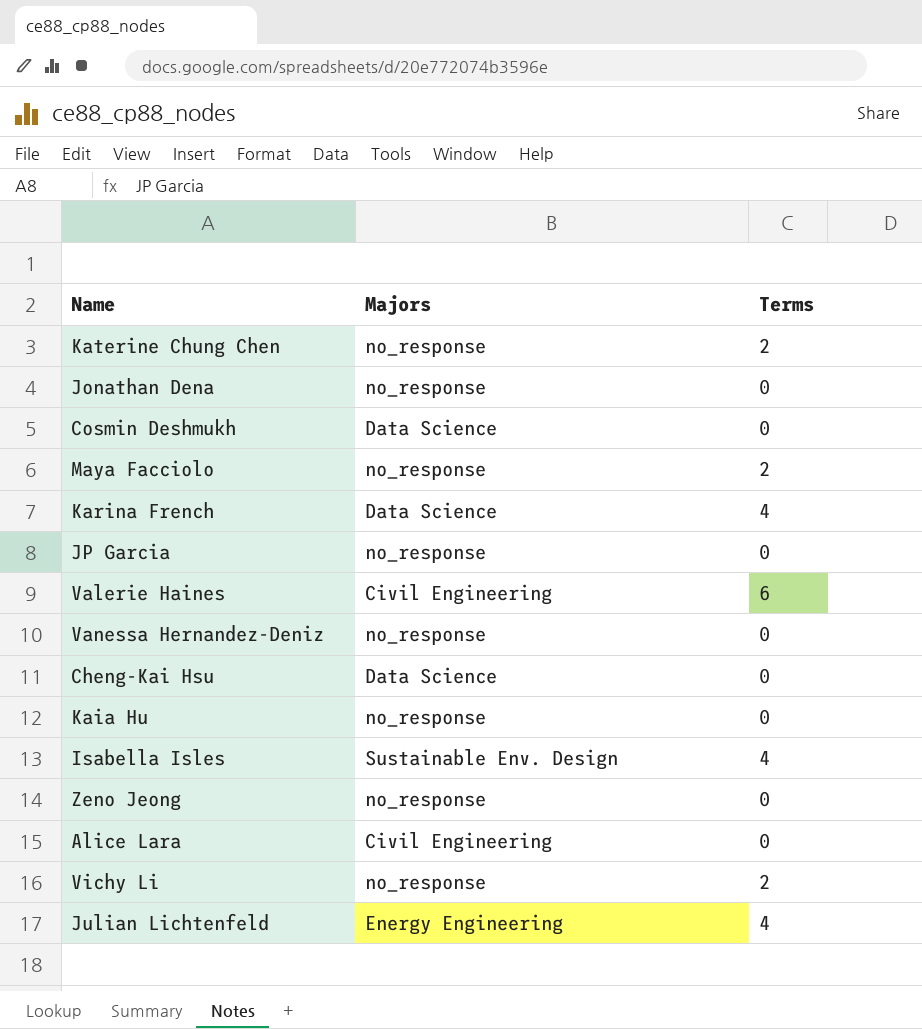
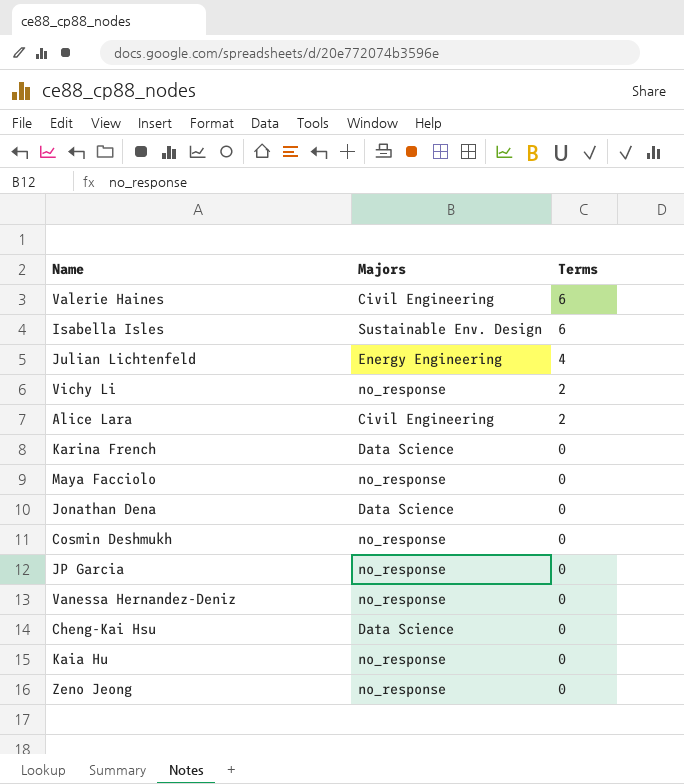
row order: none -> Terms descending
row Katerine Chung Chen: no_response | 2 -> none
Isabella Isles | Terms: 4 -> 6
Alice Lara | Terms: 0 -> 2
Karina French | Terms: 4 -> 0
Maya Facciolo | Terms: 2 -> 0
Jonathan Dena | Majors: no_response -> Data Science
Cosmin Deshmukh | Majors: Data Science -> no_response

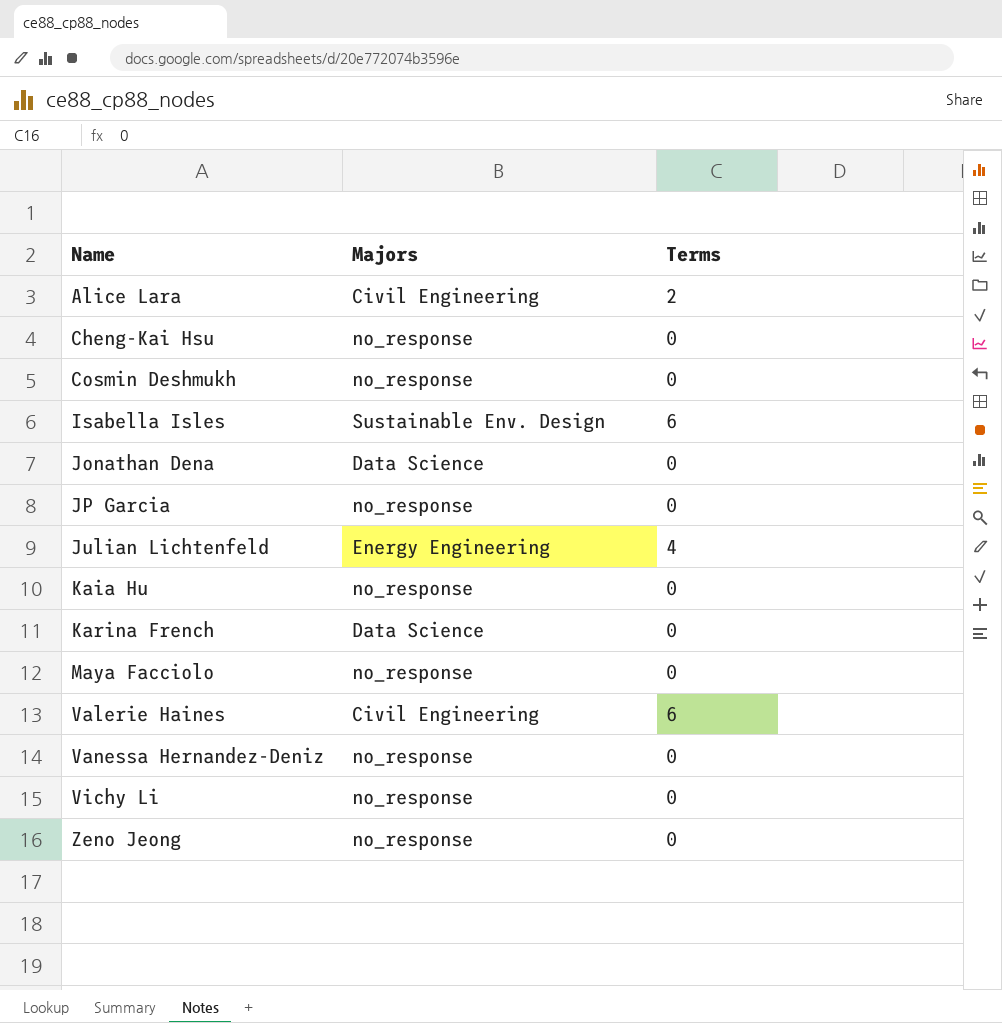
row order: Terms descending -> Name ascending
Cheng-Kai Hsu | Majors: Data Science -> no_response
Vichy Li | Terms: 2 -> 0

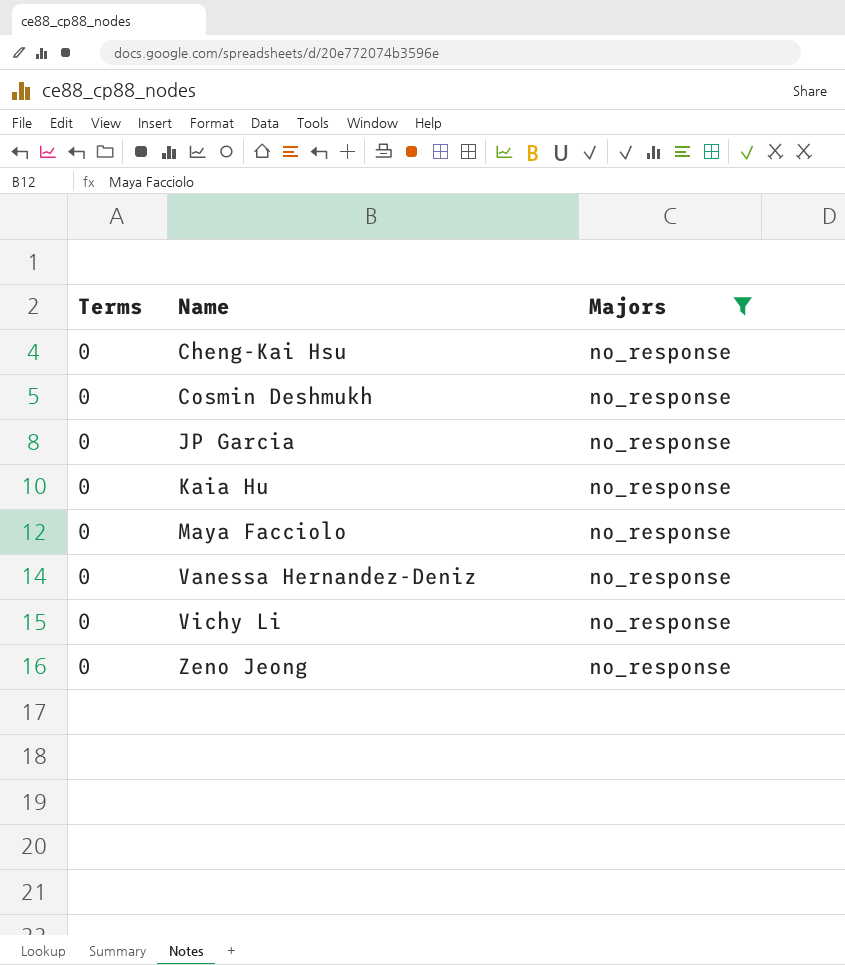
filter: none -> Majors = no_response
column Terms | position: 3 -> 1

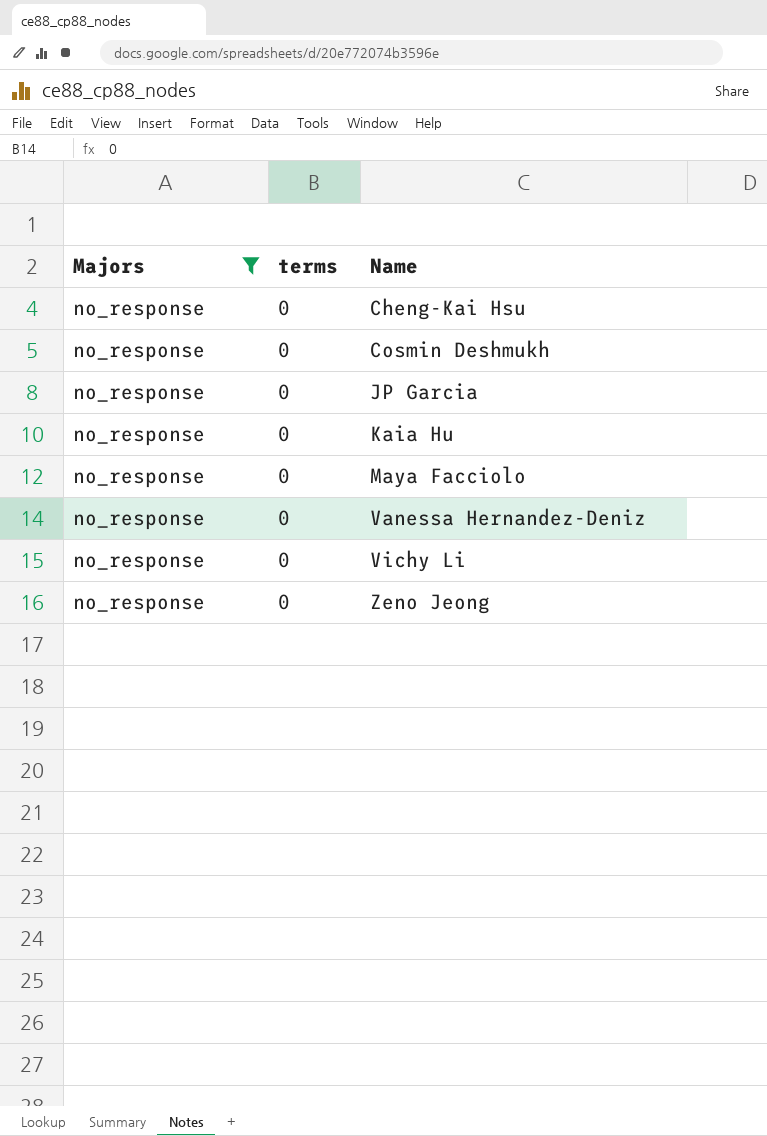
column Majors | position: 3 -> 1
column name: Terms -> terms

